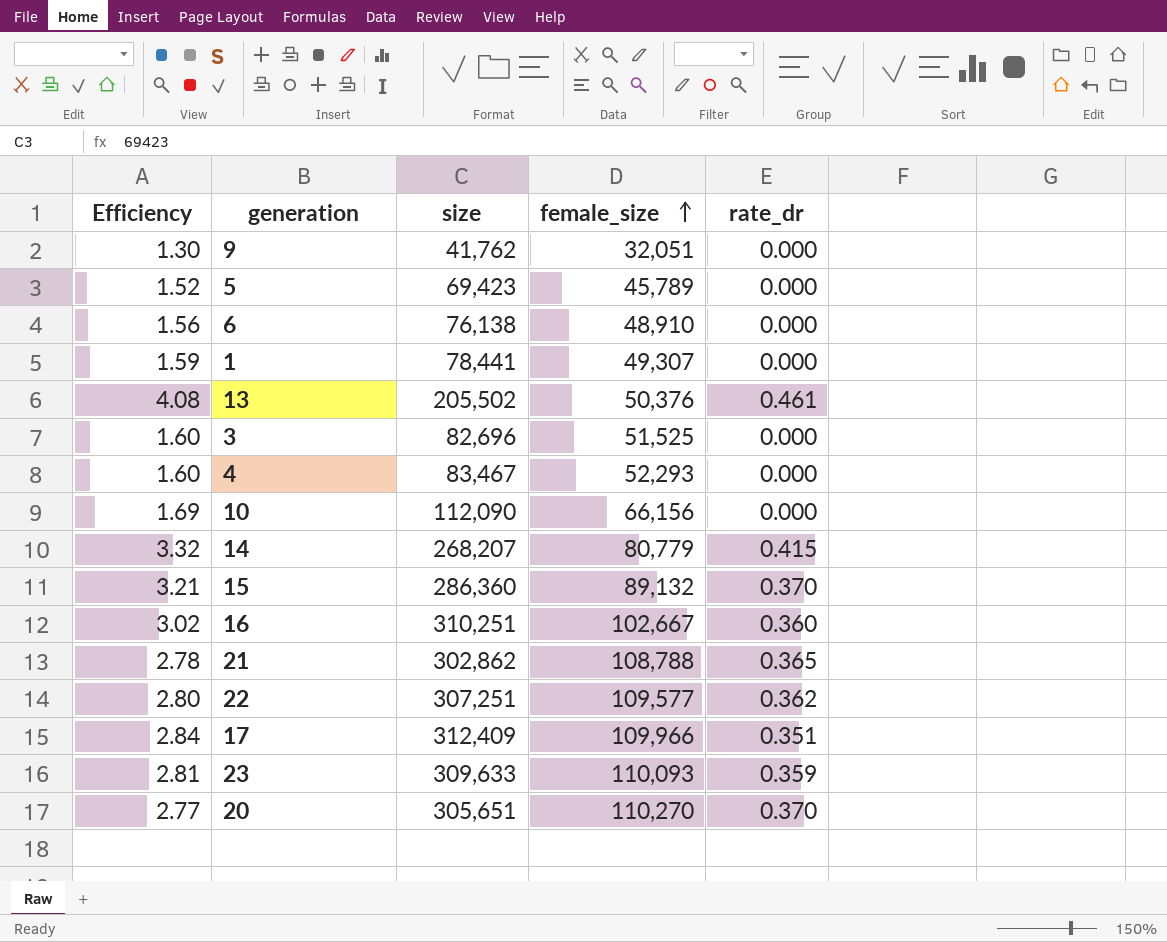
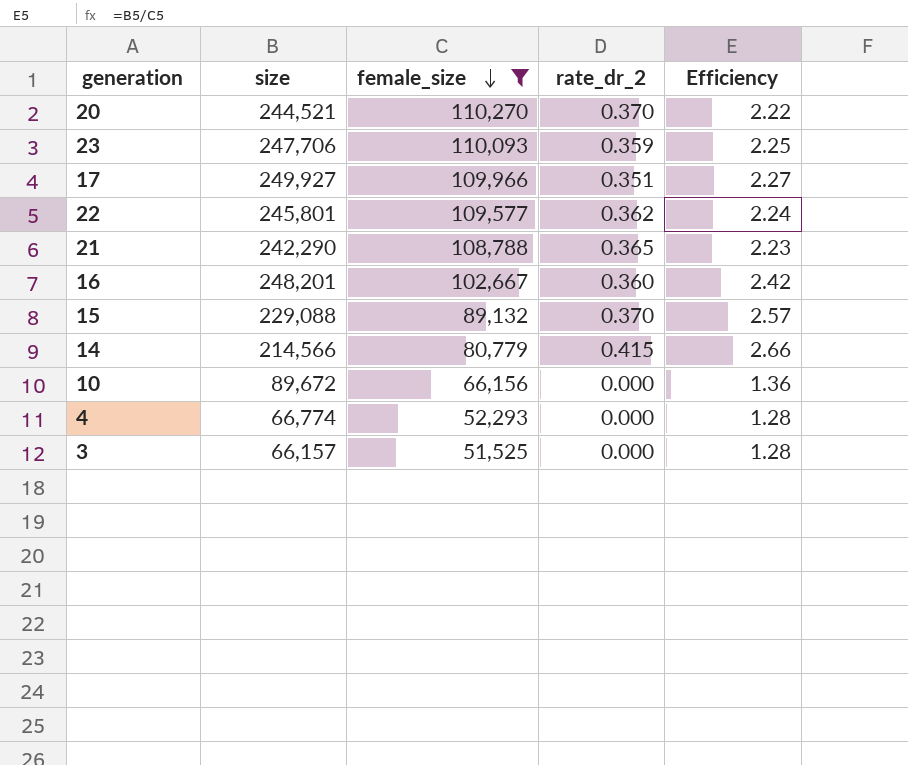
filter: none -> female_size >= 51,525
row order: female_size ascending -> female_size descending
column name: rate_dr -> rate_dr_2
column Efficiency | position: 1 -> 5
20 | size: 305,651 -> 244,521
20 | Efficiency: 2.77 -> 2.22
23 | size: 309,633 -> 247,706
23 | Efficiency: 2.81 -> 2.25
17 | size: 312,409 -> 249,927
17 | Efficiency: 2.84 -> 2.27
22 | size: 307,251 -> 245,801
22 | Efficiency: 2.80 -> 2.24
21 | size: 302,862 -> 242,290
21 | Efficiency: 2.78 -> 2.23
16 | size: 310,251 -> 248,201
16 | Efficiency: 3.02 -> 2.42
15 | size: 286,360 -> 229,088
15 | Efficiency: 3.21 -> 2.57
14 | size: 268,207 -> 214,566
14 | Efficiency: 3.32 -> 2.66
10 | size: 112,090 -> 89,672
10 | Efficiency: 1.69 -> 1.36
4 | size: 83,467 -> 66,774
4 | Efficiency: 1.60 -> 1.28
3 | size: 82,696 -> 66,157
3 | Efficiency: 1.60 -> 1.28

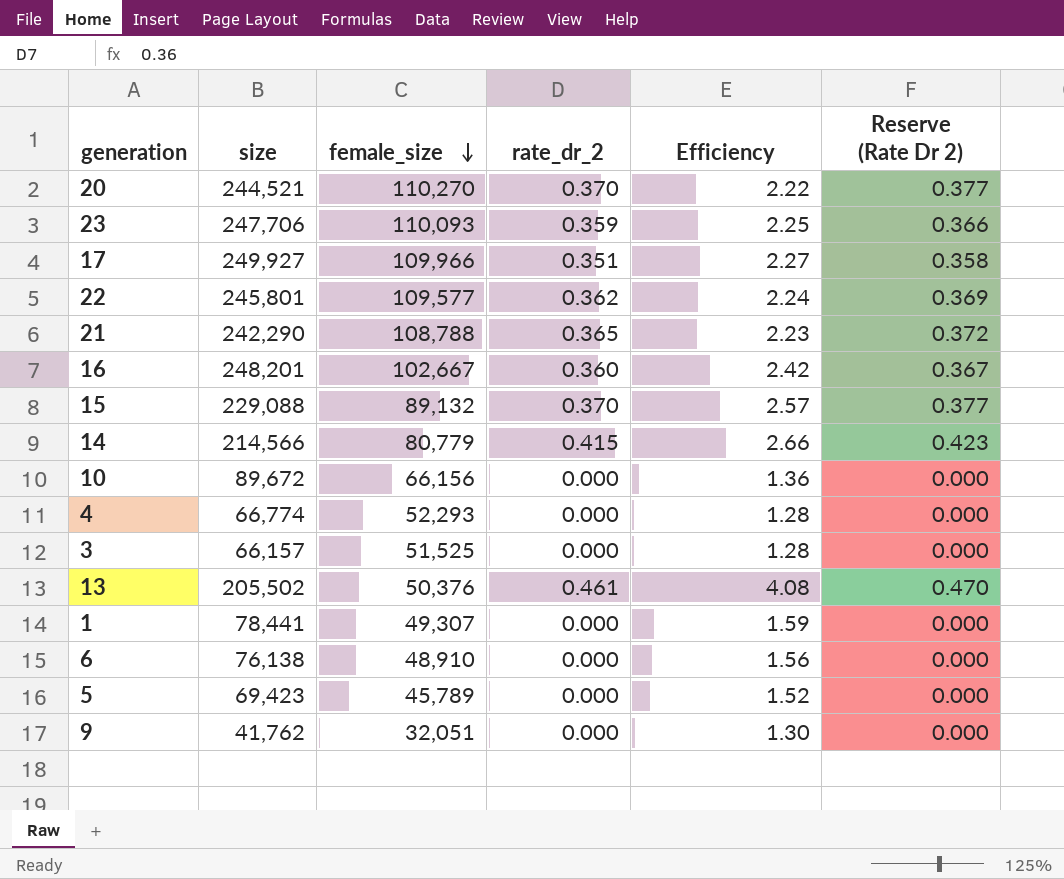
filter: female_size >= 51,525 -> none
column Reserve (Rate Dr 2) | formula: none -> [rate_dr_2] * 1.02

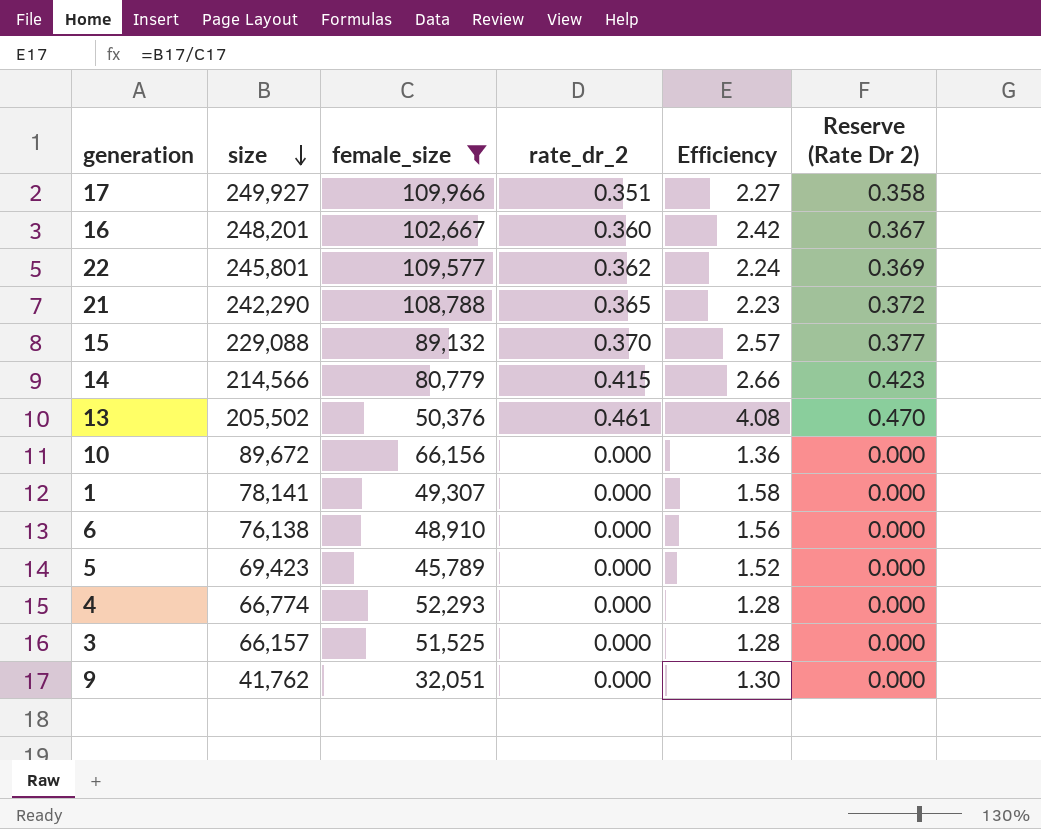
filter: none -> female_size <= 109,966
row order: female_size descending -> size descending
1 | size: 78,441 -> 78,141
1 | Efficiency: 1.59 -> 1.58

